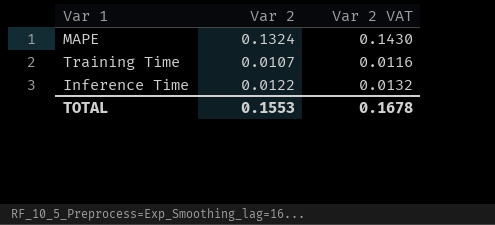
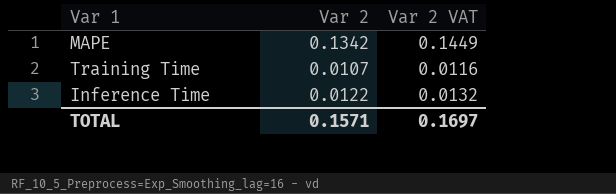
MAPE | Var 2: 0.1324 -> 0.1342
MAPE | Var 2 VAT: 0.1430 -> 0.1449
TOTAL | Var 2: 0.1553 -> 0.1571
TOTAL | Var 2 VAT: 0.1678 -> 0.1697

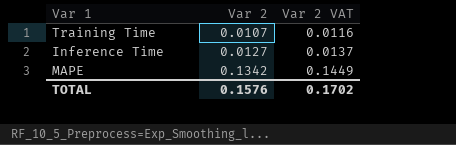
row order: none -> Var 2 ascending
Inference Time | Var 2: 0.0122 -> 0.0127
Inference Time | Var 2 VAT: 0.0132 -> 0.0137
TOTAL | Var 2: 0.1571 -> 0.1576
TOTAL | Var 2 VAT: 0.1697 -> 0.1702

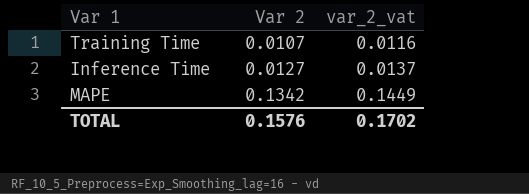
column name: Var 2 VAT -> var_2_vat

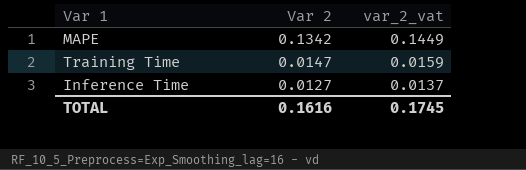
row order: Var 2 ascending -> Var 2 descending
Training Time | Var 2: 0.0107 -> 0.0147
Training Time | var_2_vat: 0.0116 -> 0.0159
TOTAL | Var 2: 0.1576 -> 0.1616
TOTAL | var_2_vat: 0.1702 -> 0.1745

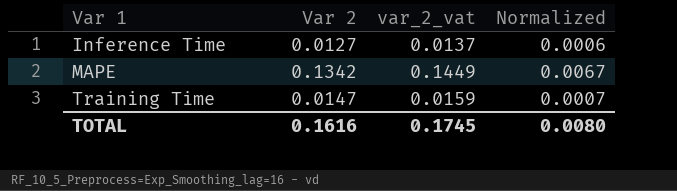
row order: Var 2 descending -> Var 1 ascending
column Normalized | formula: none -> [Var 2] * 0.05

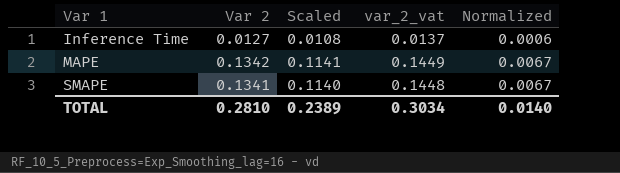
column Scaled | formula: none -> [Var 2] * 0.85
row Training Time: 0.0147 | 0.0159 | 0.0007 -> none
row SMAPE: none -> 0.1341 | 0.1140 | 0.1448 | 0.0067
TOTAL | Var 2: 0.1616 -> 0.2810
TOTAL | var_2_vat: 0.1745 -> 0.3034
TOTAL | Normalized: 0.0080 -> 0.0140

